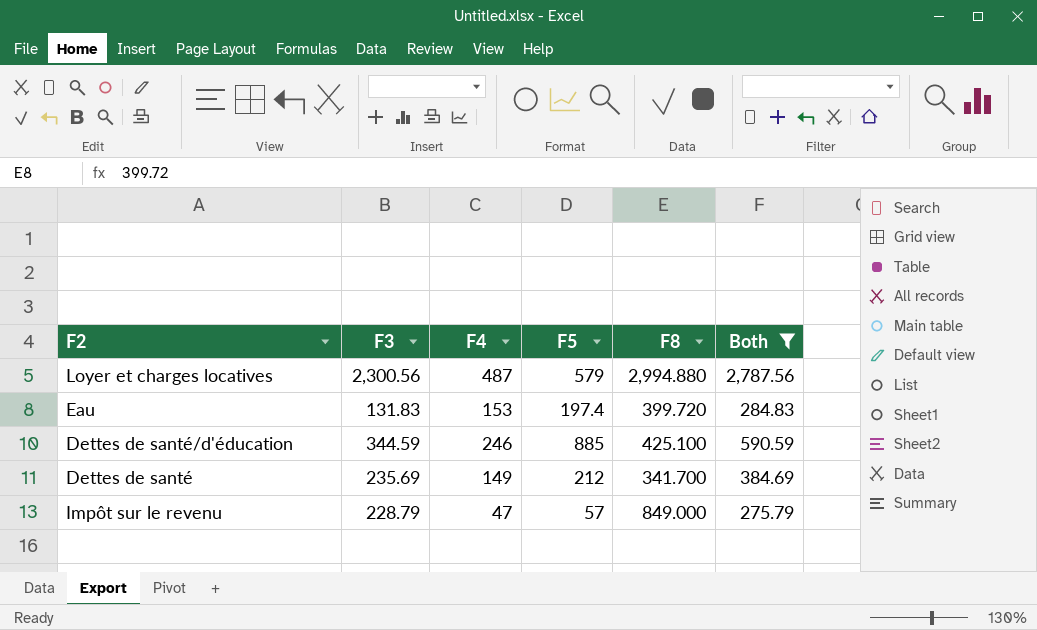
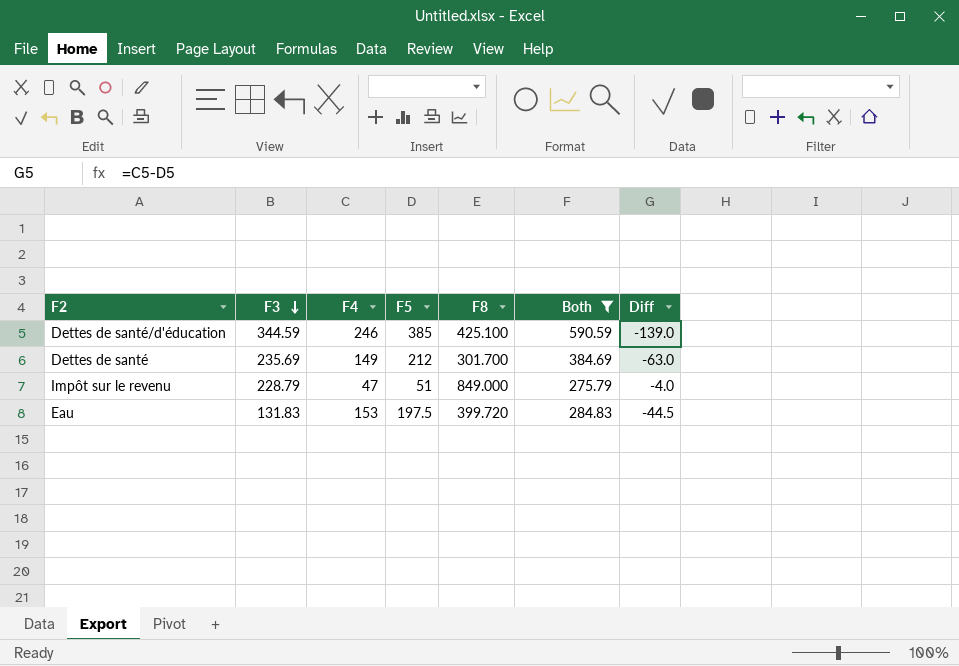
row order: none -> F3 descending
column Diff | formula: none -> [F4] - [F5]
row Loyer et charges locatives: 2,300.56 | 487 | 579 | 2,994.880 | 2,787.56 -> none
Dettes de santé/d'éducation | F5: 885 -> 385
Dettes de santé | F8: 341.700 -> 301.700
Impôt sur le revenu | F5: 57 -> 51
Eau | F5: 197.4 -> 197.5

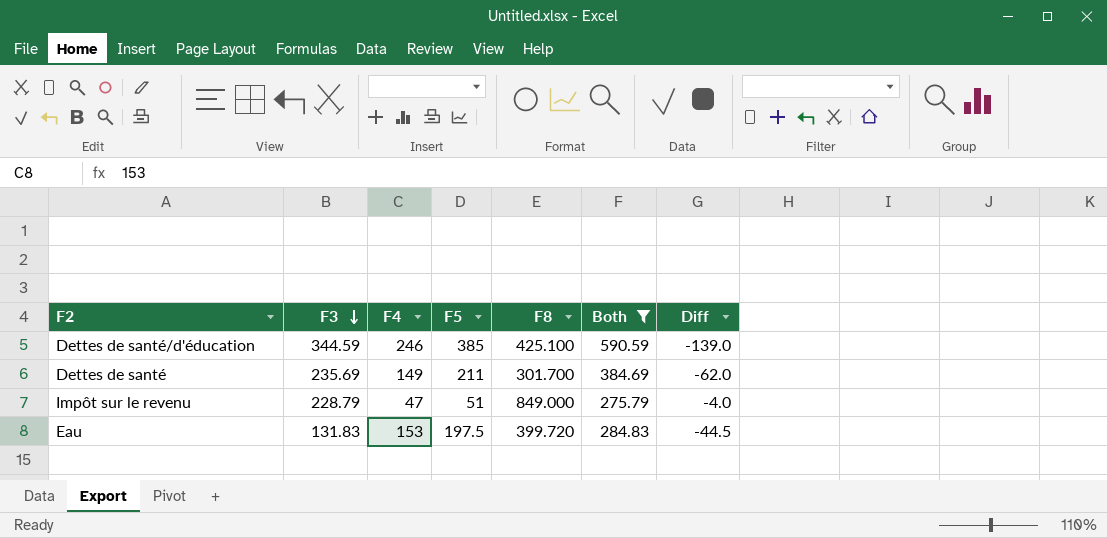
Dettes de santé | F5: 212 -> 211
Dettes de santé | Diff: -63.0 -> -62.0

